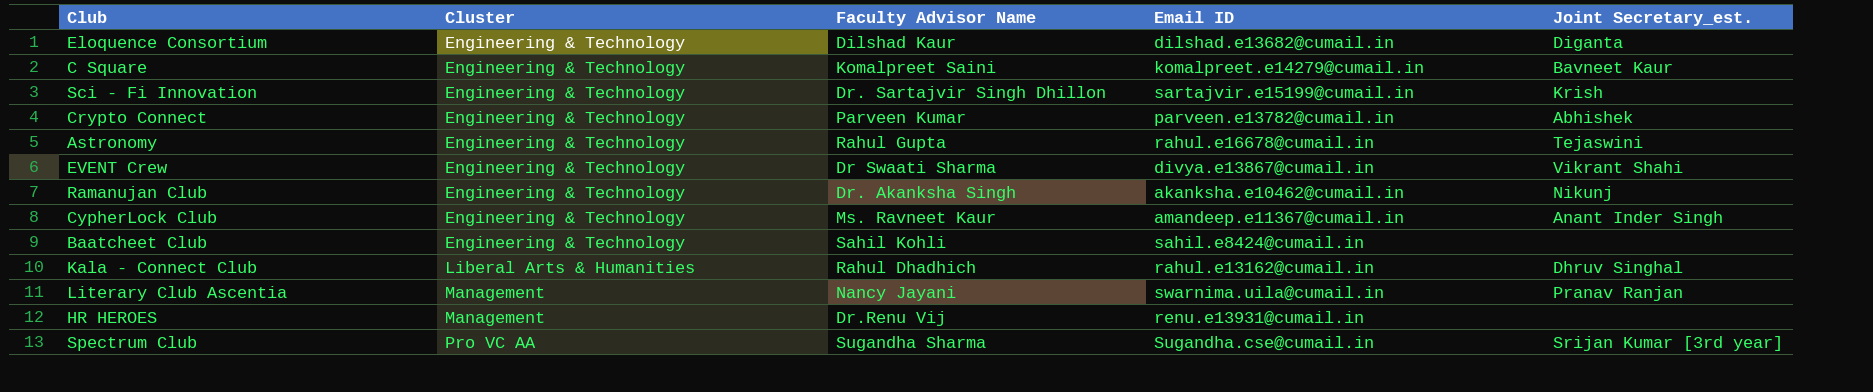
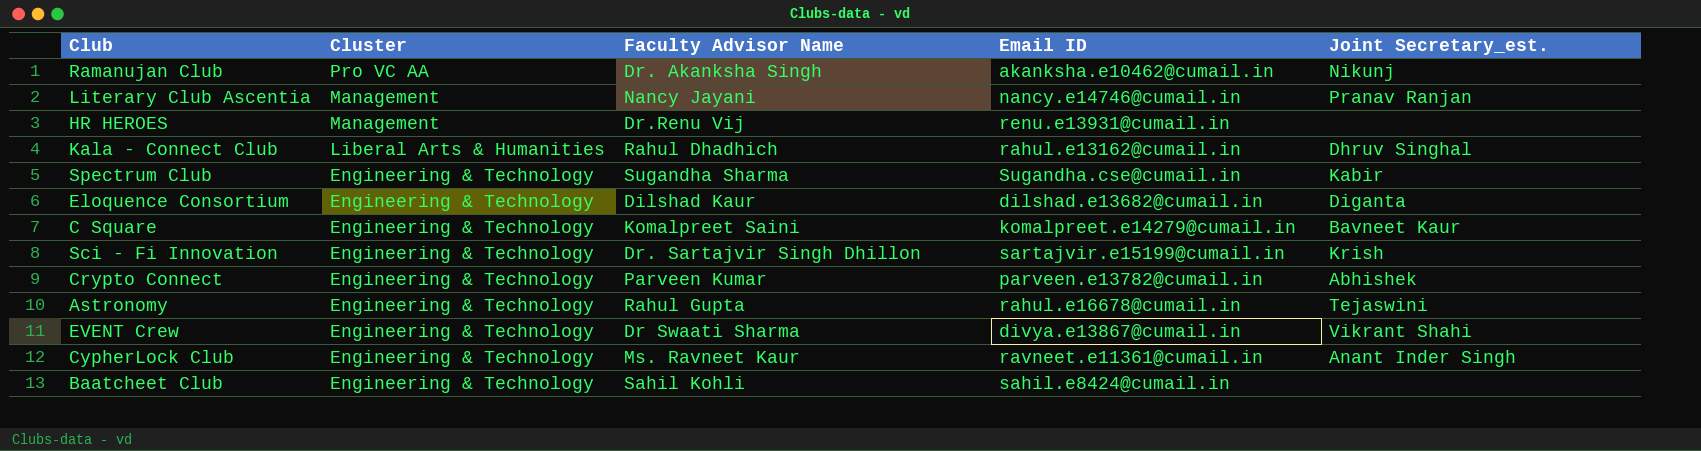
row order: Cluster ascending -> Cluster descending
Ramanujan Club | Cluster: Engineering & Technology -> Pro VC AA
Literary Club Ascentia | Email ID: swarnima.uila@cumail.in -> nancy.e14746@cumail.in
Spectrum Club | Cluster: Pro VC AA -> Engineering & Technology
Spectrum Club | Joint Secretary_est.: Srijan Kumar [3rd year] -> Kabir
CypherLock Club | Email ID: amandeep.e11367@cumail.in -> ravneet.e11361@cumail.in

